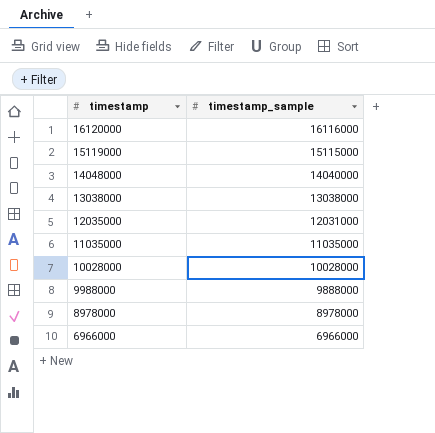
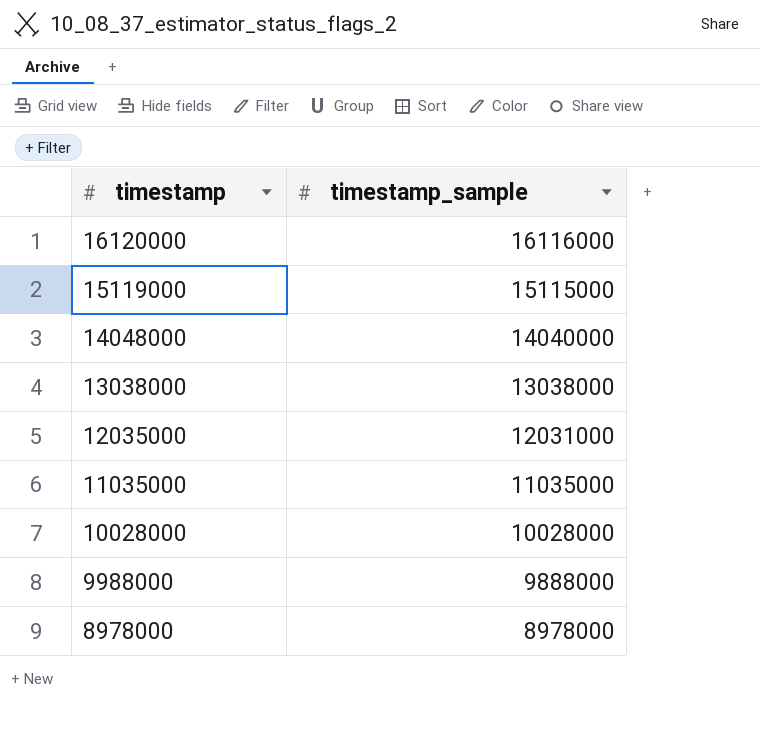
row 6966000: 6966000 -> none

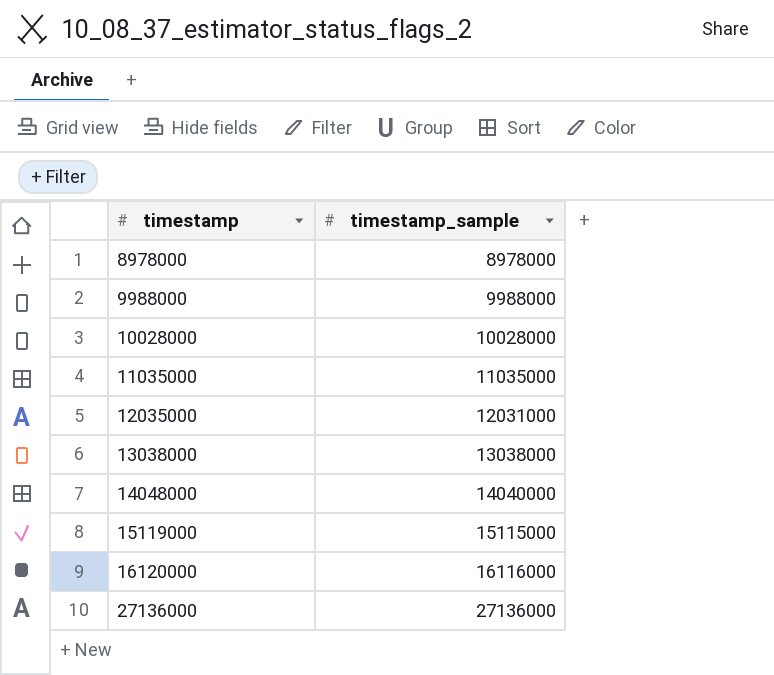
row order: timestamp descending -> timestamp ascending
9988000 | timestamp_sample: 9888000 -> 9988000
row 27136000: none -> 27136000

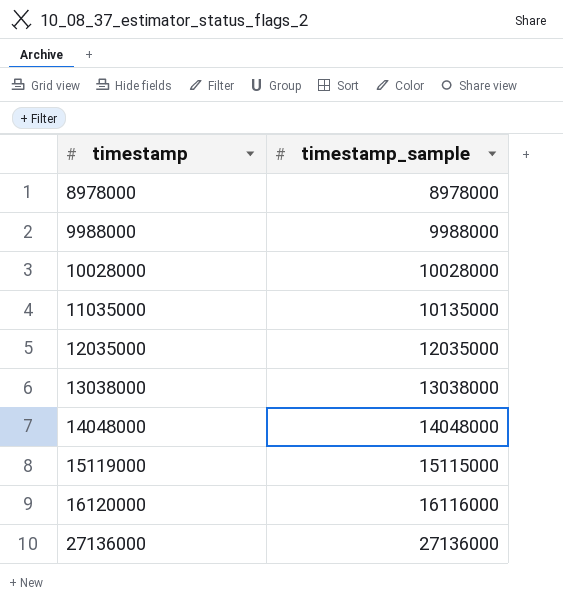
11035000 | timestamp_sample: 11035000 -> 10135000
12035000 | timestamp_sample: 12031000 -> 12035000
14048000 | timestamp_sample: 14040000 -> 14048000

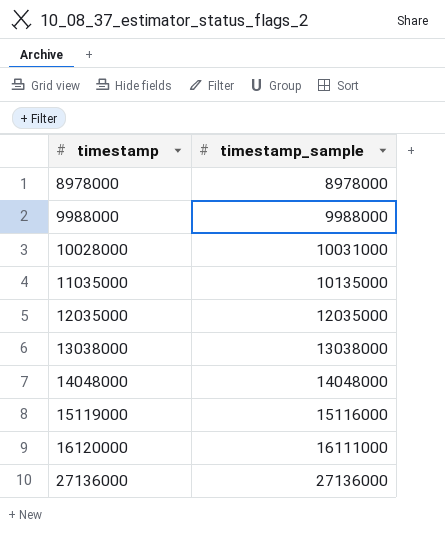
10028000 | timestamp_sample: 10028000 -> 10031000
15119000 | timestamp_sample: 15115000 -> 15116000
16120000 | timestamp_sample: 16116000 -> 16111000

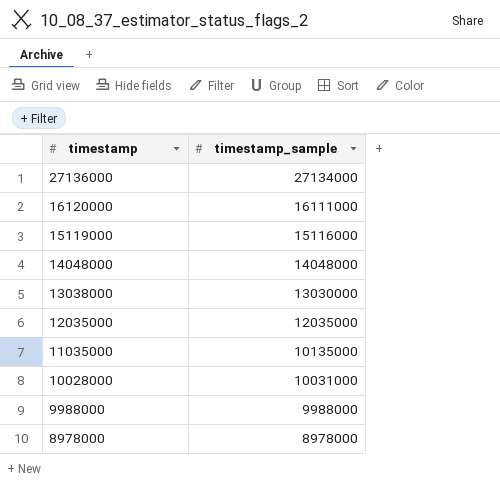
row order: timestamp ascending -> timestamp descending
27136000 | timestamp_sample: 27136000 -> 27134000
13038000 | timestamp_sample: 13038000 -> 13030000

